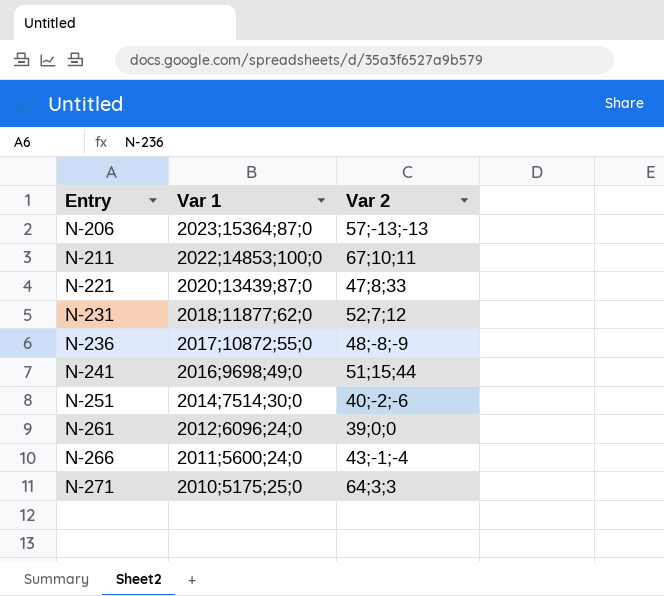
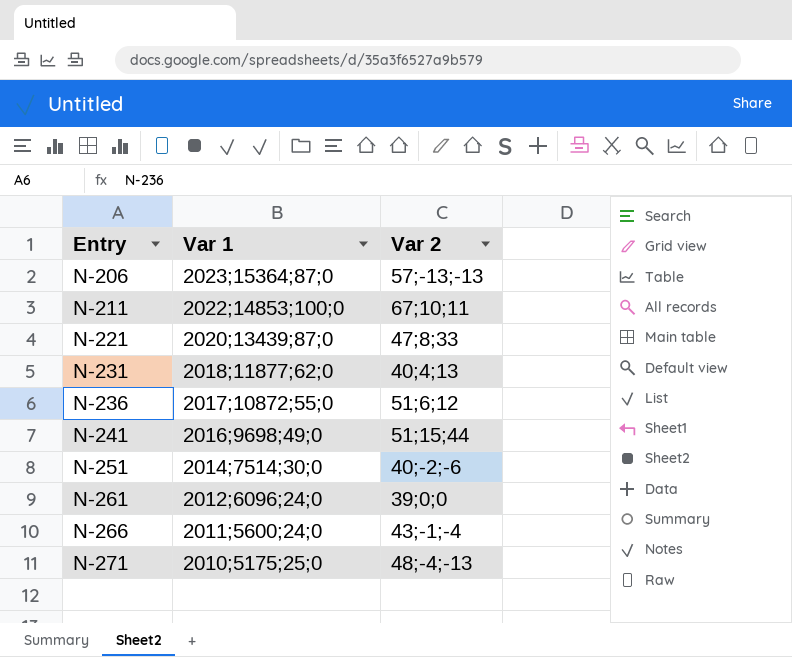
N-231 | Var 2: 52;7;12 -> 40;4;13
N-236 | Var 2: 48;-8;-9 -> 51;6;12
N-271 | Var 2: 64;3;3 -> 48;-4;-13

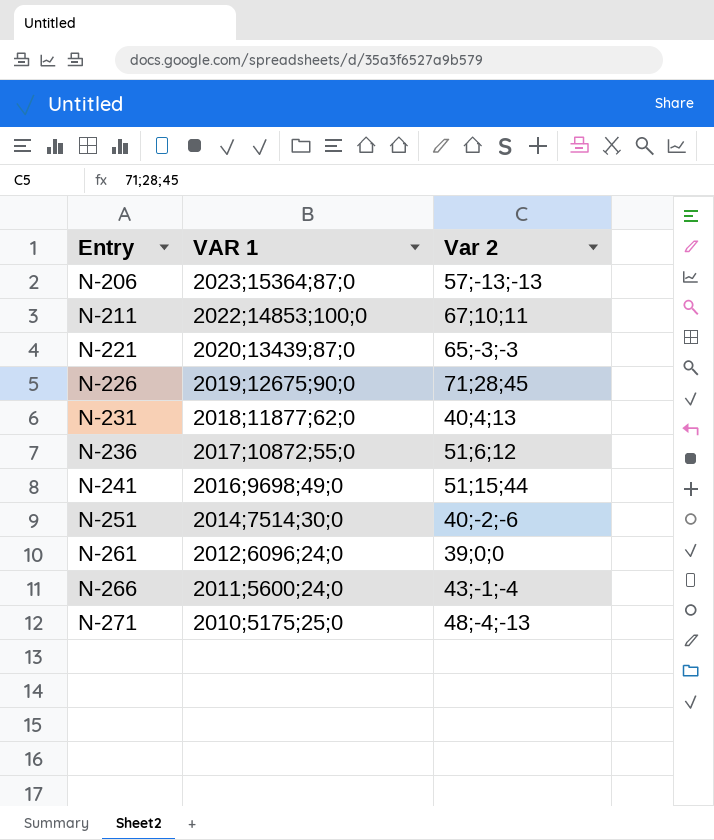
column name: Var 1 -> VAR 1
N-221 | Var 2: 47;8;33 -> 65;-3;-3
row N-226: none -> 2019;12675;90;0 | 71;28;45

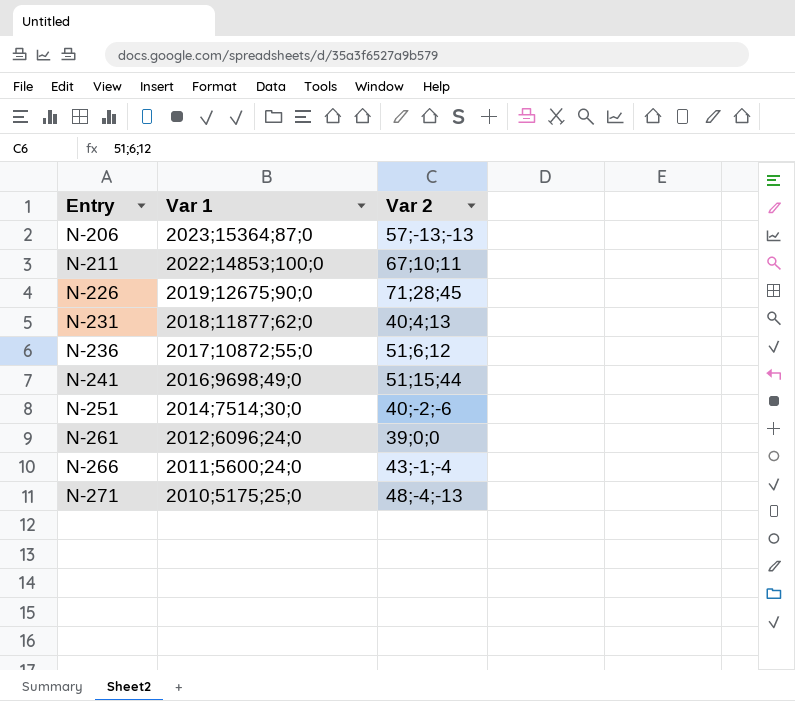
column name: VAR 1 -> Var 1
row N-221: 2020;13439;87;0 | 65;-3;-3 -> none

